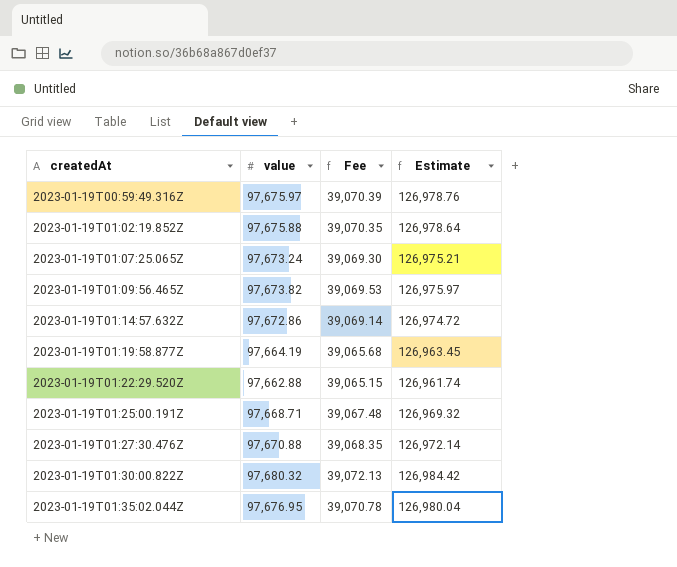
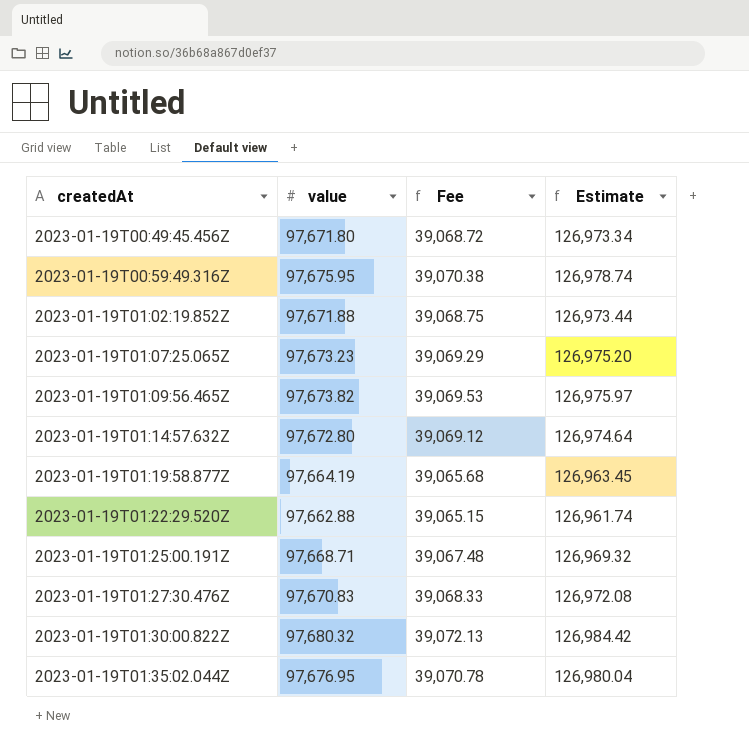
row 2023-01-19T00:49:45.456Z: none -> 97,671.80 | 39,068.72 | 126,973.34
2023-01-19T00:59:49.316Z | value: 97,675.97 -> 97,675.95
2023-01-19T00:59:49.316Z | Fee: 39,070.39 -> 39,070.38
2023-01-19T00:59:49.316Z | Estimate: 126,978.76 -> 126,978.74
2023-01-19T01:02:19.852Z | value: 97,675.88 -> 97,671.88
2023-01-19T01:02:19.852Z | Fee: 39,070.35 -> 39,068.75
2023-01-19T01:02:19.852Z | Estimate: 126,978.64 -> 126,973.44
2023-01-19T01:07:25.065Z | value: 97,673.24 -> 97,673.23
2023-01-19T01:07:25.065Z | Fee: 39,069.30 -> 39,069.29
2023-01-19T01:07:25.065Z | Estimate: 126,975.21 -> 126,975.20
2023-01-19T01:14:57.632Z | value: 97,672.86 -> 97,672.80
2023-01-19T01:14:57.632Z | Fee: 39,069.14 -> 39,069.12
2023-01-19T01:14:57.632Z | Estimate: 126,974.72 -> 126,974.64
2023-01-19T01:27:30.476Z | value: 97,670.88 -> 97,670.83
2023-01-19T01:27:30.476Z | Fee: 39,068.35 -> 39,068.33
2023-01-19T01:27:30.476Z | Estimate: 126,972.14 -> 126,972.08

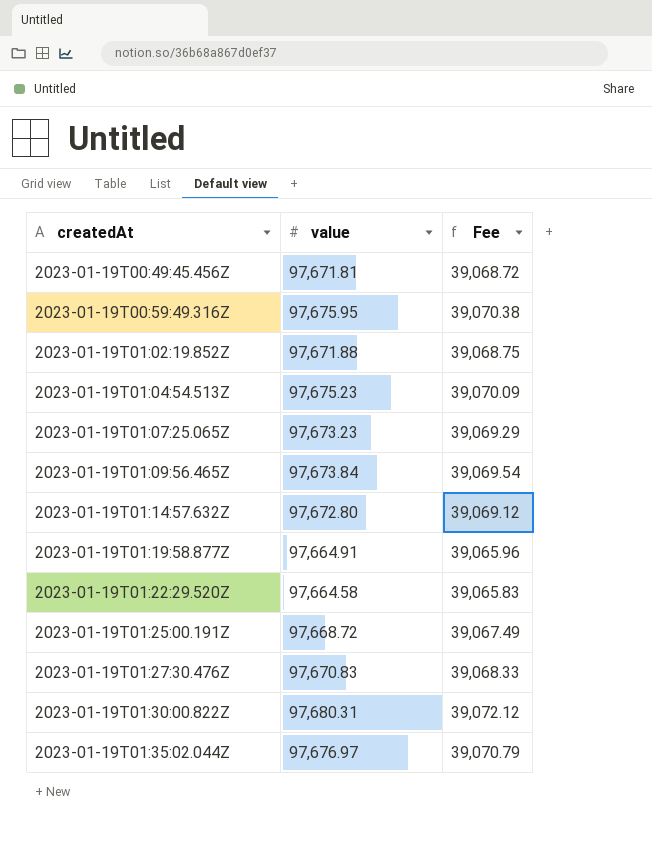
column Estimate | formula: [value] * 1.3 -> none
2023-01-19T00:49:45.456Z | value: 97,671.80 -> 97,671.81
row 2023-01-19T01:04:54.513Z: none -> 97,675.23 | 39,070.09
2023-01-19T01:09:56.465Z | value: 97,673.82 -> 97,673.84
2023-01-19T01:09:56.465Z | Fee: 39,069.53 -> 39,069.54
2023-01-19T01:19:58.877Z | value: 97,664.19 -> 97,664.91
2023-01-19T01:19:58.877Z | Fee: 39,065.68 -> 39,065.96
2023-01-19T01:22:29.520Z | value: 97,662.88 -> 97,664.58
2023-01-19T01:22:29.520Z | Fee: 39,065.15 -> 39,065.83
2023-01-19T01:25:00.191Z | value: 97,668.71 -> 97,668.72
2023-01-19T01:25:00.191Z | Fee: 39,067.48 -> 39,067.49
2023-01-19T01:30:00.822Z | value: 97,680.32 -> 97,680.31
2023-01-19T01:30:00.822Z | Fee: 39,072.13 -> 39,072.12
2023-01-19T01:35:02.044Z | value: 97,676.95 -> 97,676.97
2023-01-19T01:35:02.044Z | Fee: 39,070.78 -> 39,070.79

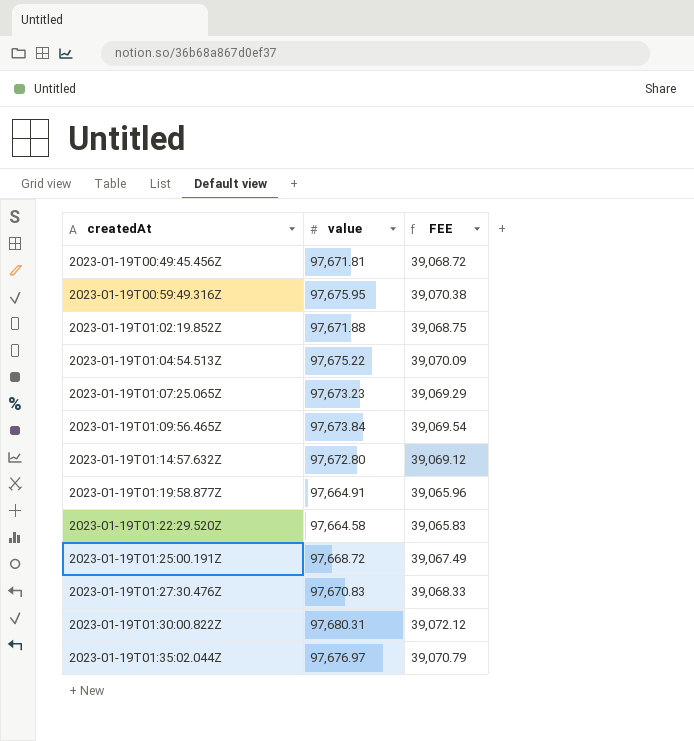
column name: Fee -> FEE
2023-01-19T01:04:54.513Z | value: 97,675.23 -> 97,675.22

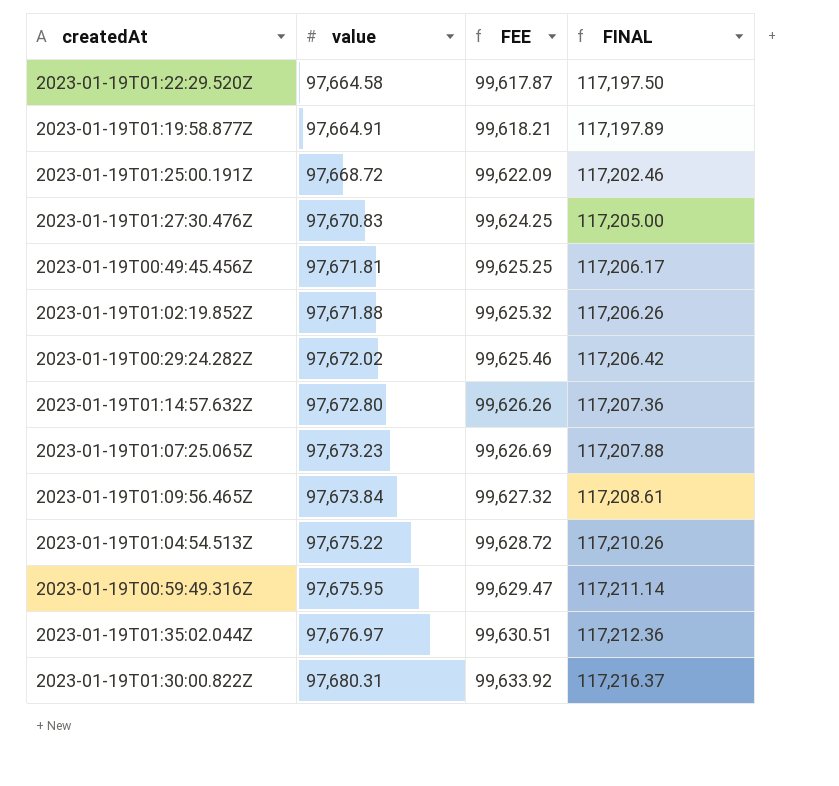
row order: createdAt ascending -> value ascending
column FEE | formula: [value] * 0.4 -> [value] * 1.02
column FINAL | formula: none -> [value] * 1.2
row 2023-01-19T00:29:24.282Z: none -> 97,672.02 | 99,625.46 | 117,206.42

